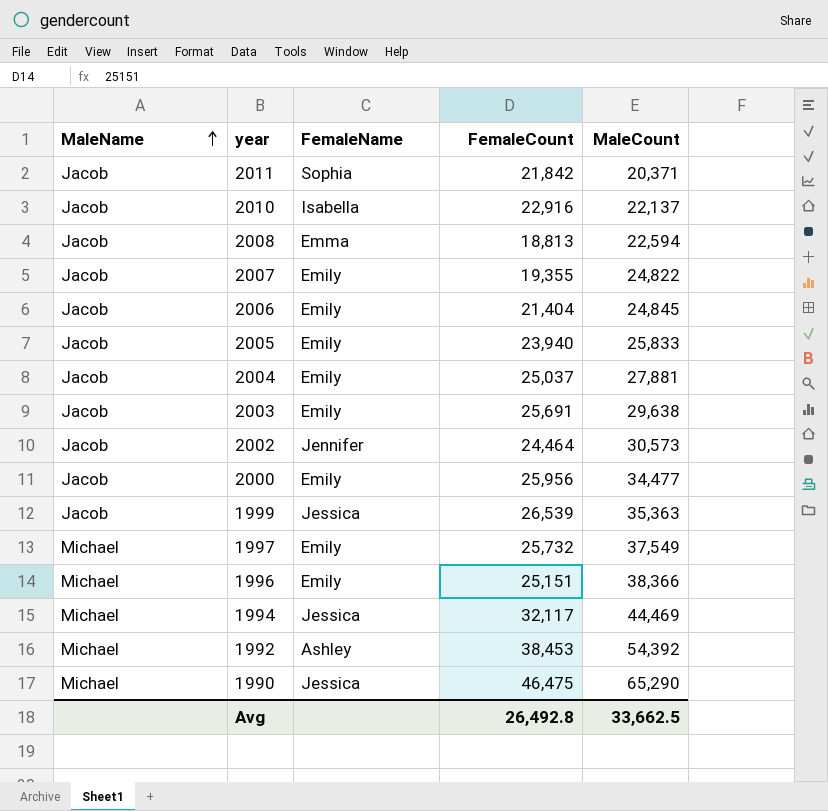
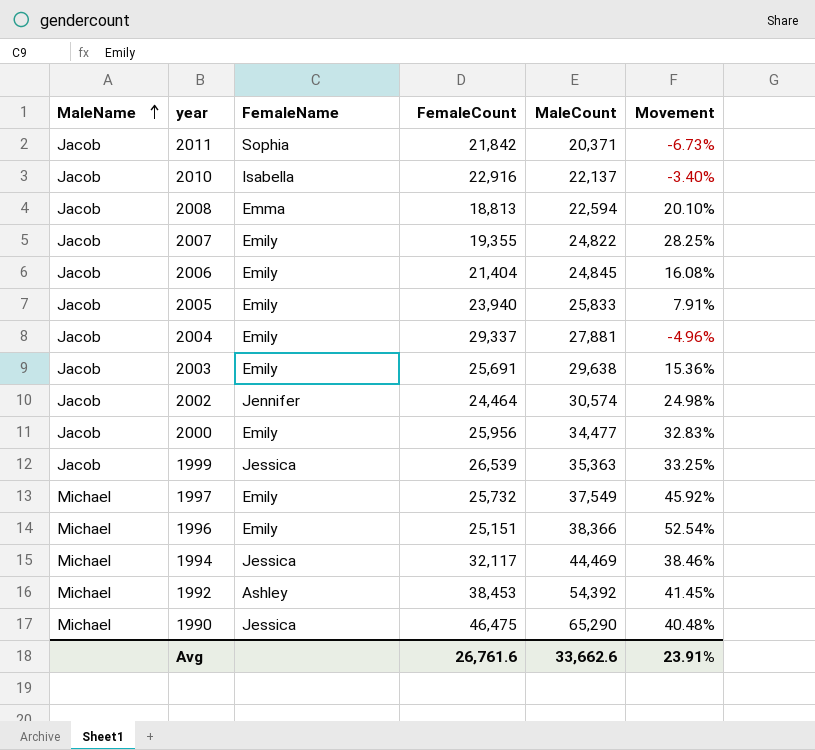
column Movement | formula: none -> ([MaleCount] - [FemaleCount]) / [FemaleCount]
2004 | FemaleCount: 25,037 -> 29,337
2002 | MaleCount: 30,573 -> 30,574
Avg | FemaleCount: 26,492.8 -> 26,761.6
Avg | MaleCount: 33,662.5 -> 33,662.6

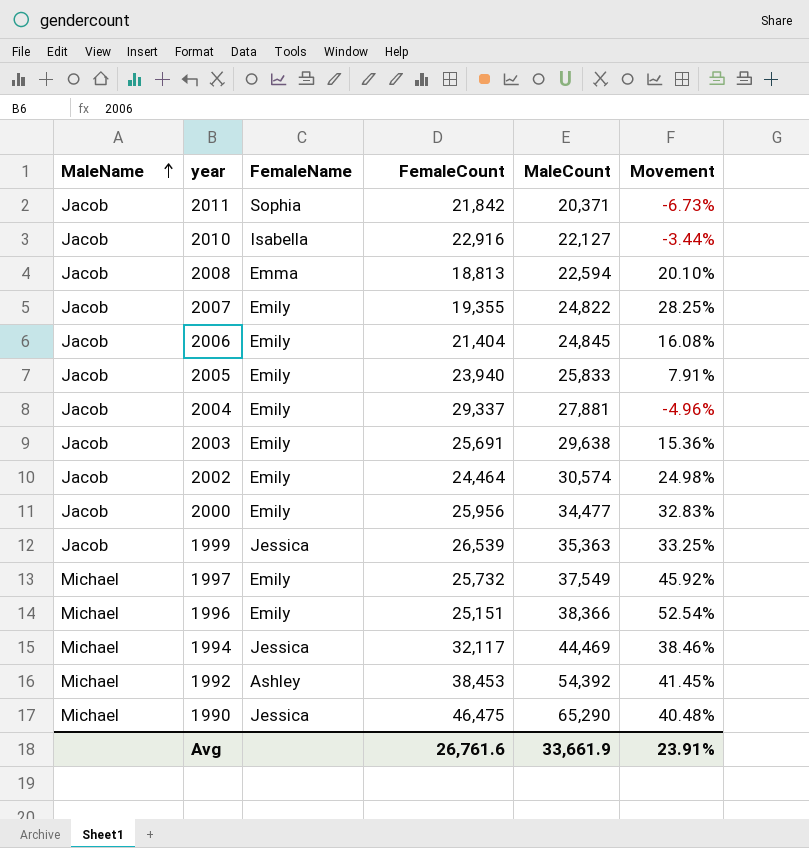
2010 | MaleCount: 22,137 -> 22,127
2010 | Movement: -3.40% -> -3.44%
2002 | FemaleName: Jennifer -> Emily
Avg | MaleCount: 33,662.6 -> 33,661.9

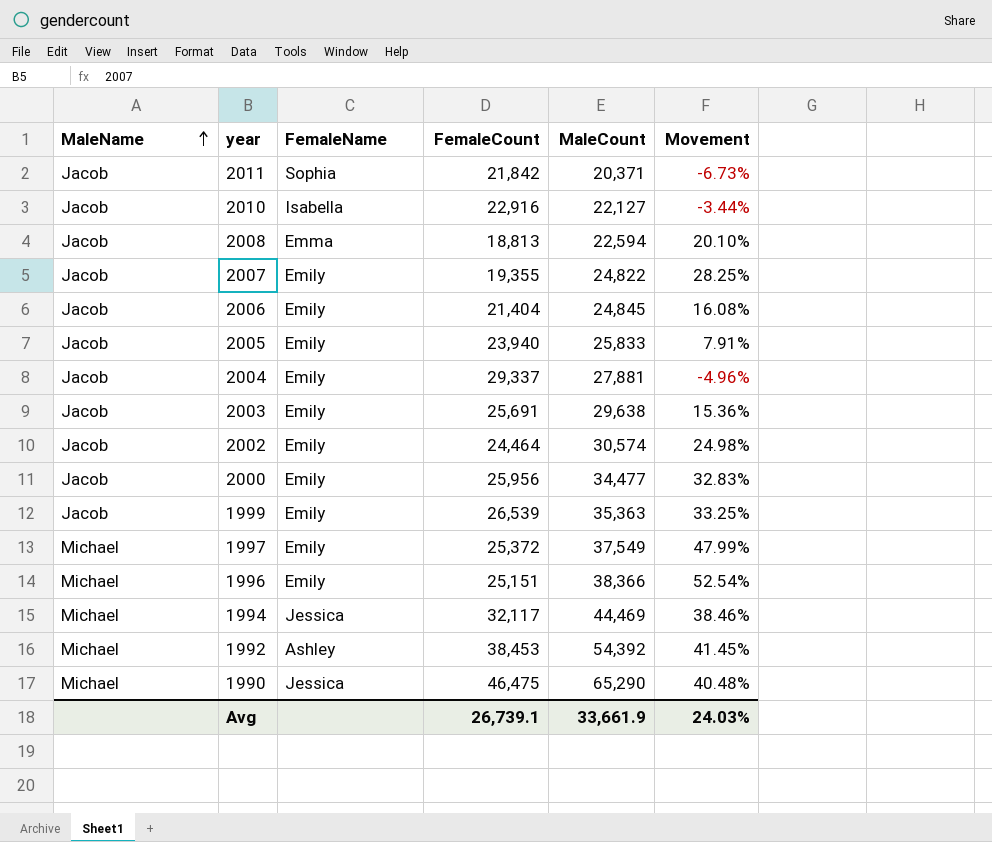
1999 | FemaleName: Jessica -> Emily
1997 | FemaleCount: 25,732 -> 25,372
1997 | Movement: 45.92% -> 47.99%
Avg | FemaleCount: 26,761.6 -> 26,739.1
Avg | Movement: 23.91% -> 24.03%

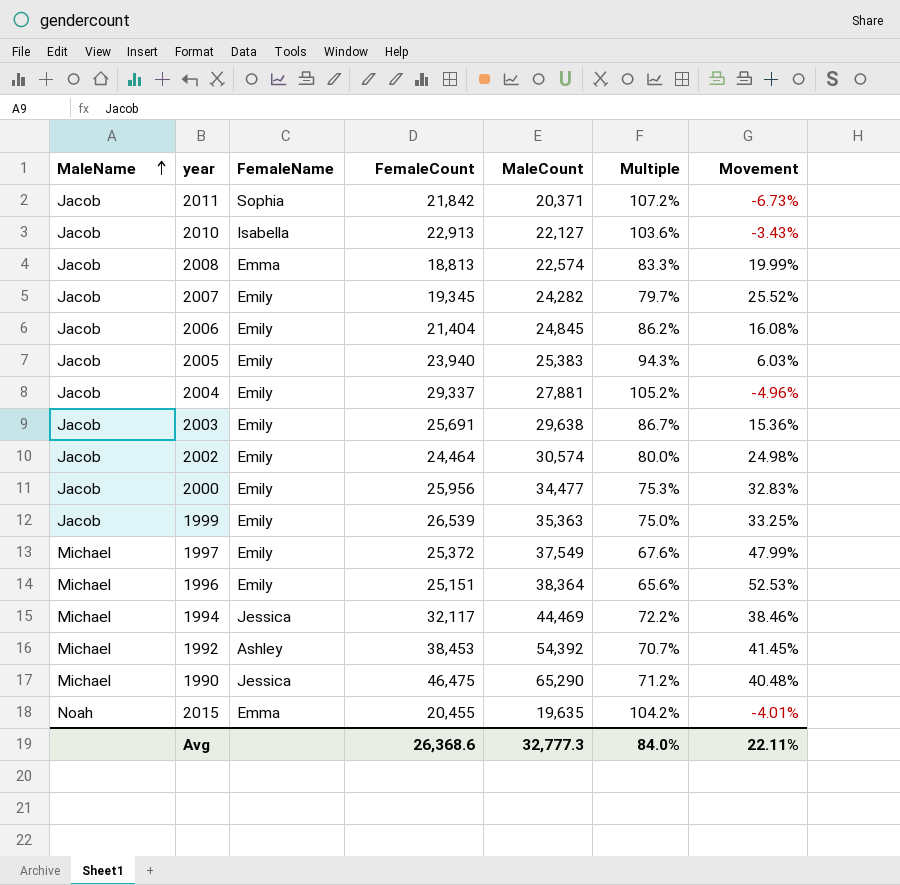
column Multiple | formula: none -> [FemaleCount] / [MaleCount]
2010 | FemaleCount: 22,916 -> 22,913
2010 | Movement: -3.44% -> -3.43%
2008 | MaleCount: 22,594 -> 22,574
2008 | Movement: 20.10% -> 19.99%
2007 | FemaleCount: 19,355 -> 19,345
2007 | MaleCount: 24,822 -> 24,282
2007 | Movement: 28.25% -> 25.52%
2005 | MaleCount: 25,833 -> 25,383
2005 | Movement: 7.91% -> 6.03%
1996 | MaleCount: 38,366 -> 38,364
1996 | Movement: 52.54% -> 52.53%
row 2015: none -> Noah | Emma | 20,455 | 19,635 | 104.2% | -4.01%
Avg | FemaleCount: 26,739.1 -> 26,368.6
Avg | MaleCount: 33,661.9 -> 32,777.3
Avg | Movement: 24.03% -> 22.11%

